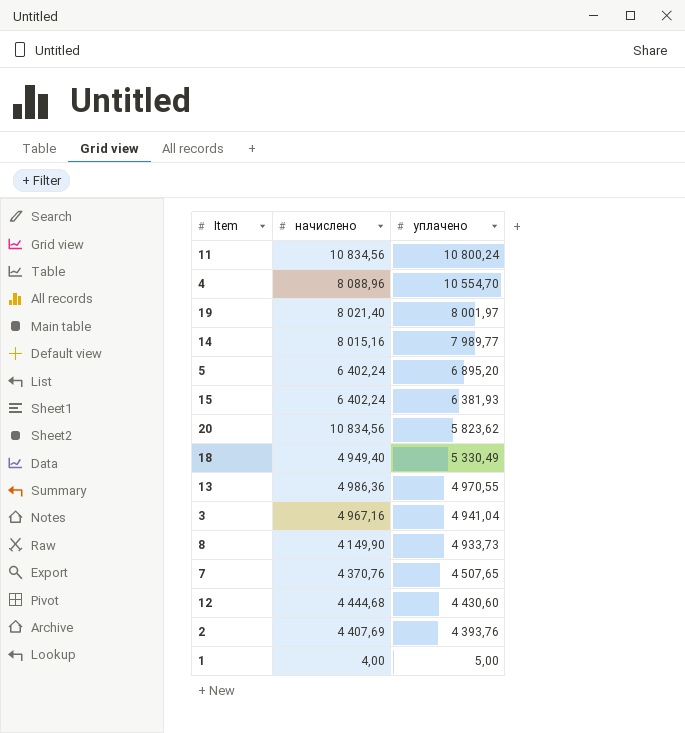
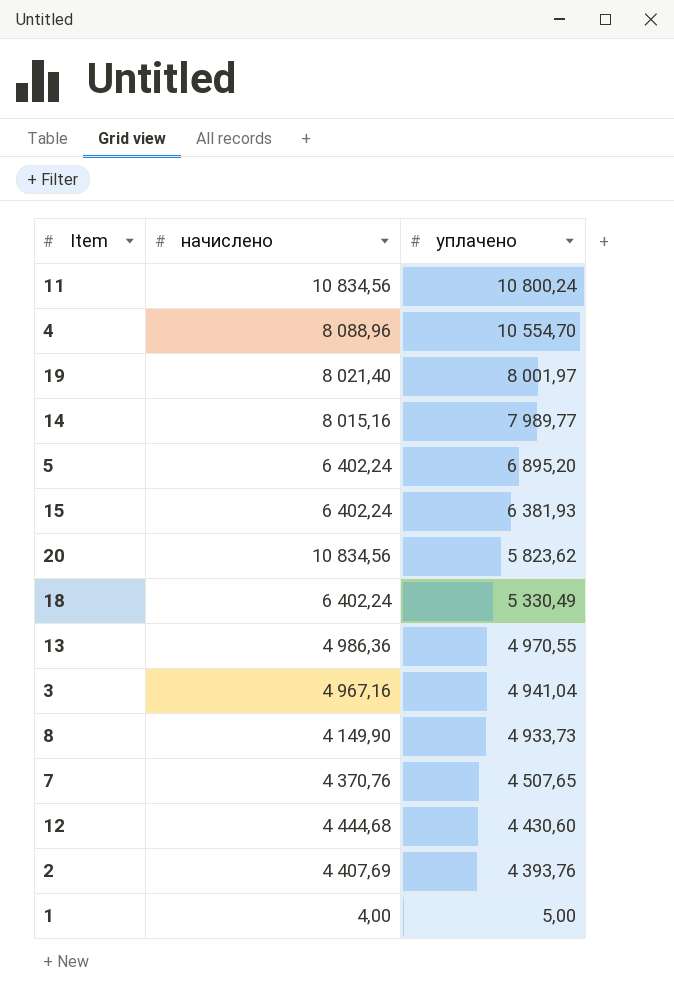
18 | начислено: 4 949,40 -> 6 402,24

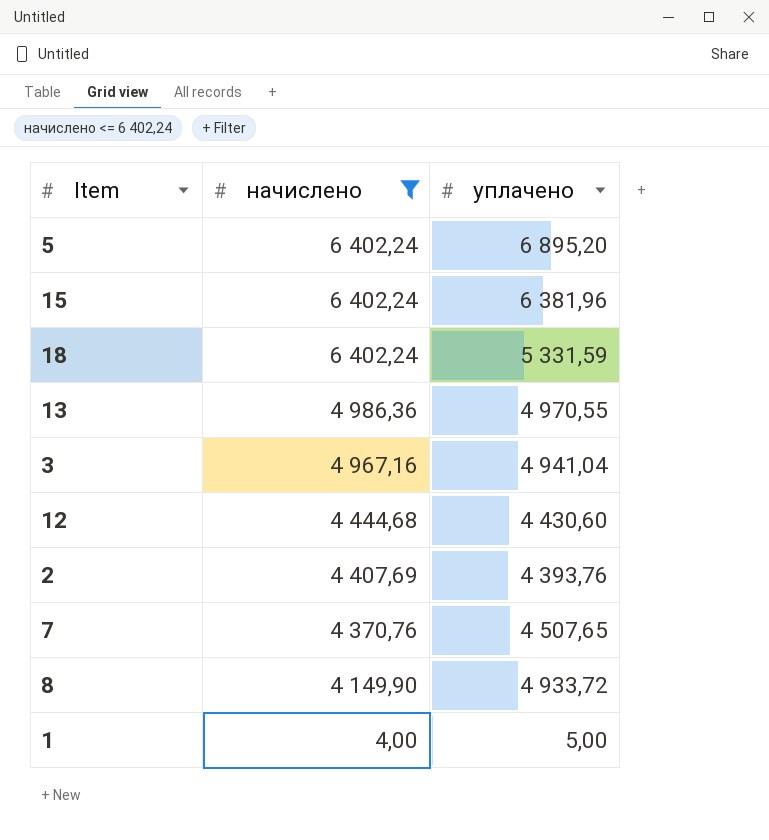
filter: none -> начислено <= 6 402,24
row order: уплачено descending -> начислено descending
15 | уплачено: 6 381,93 -> 6 381,96
18 | уплачено: 5 330,49 -> 5 331,59
8 | уплачено: 4 933,73 -> 4 933,72

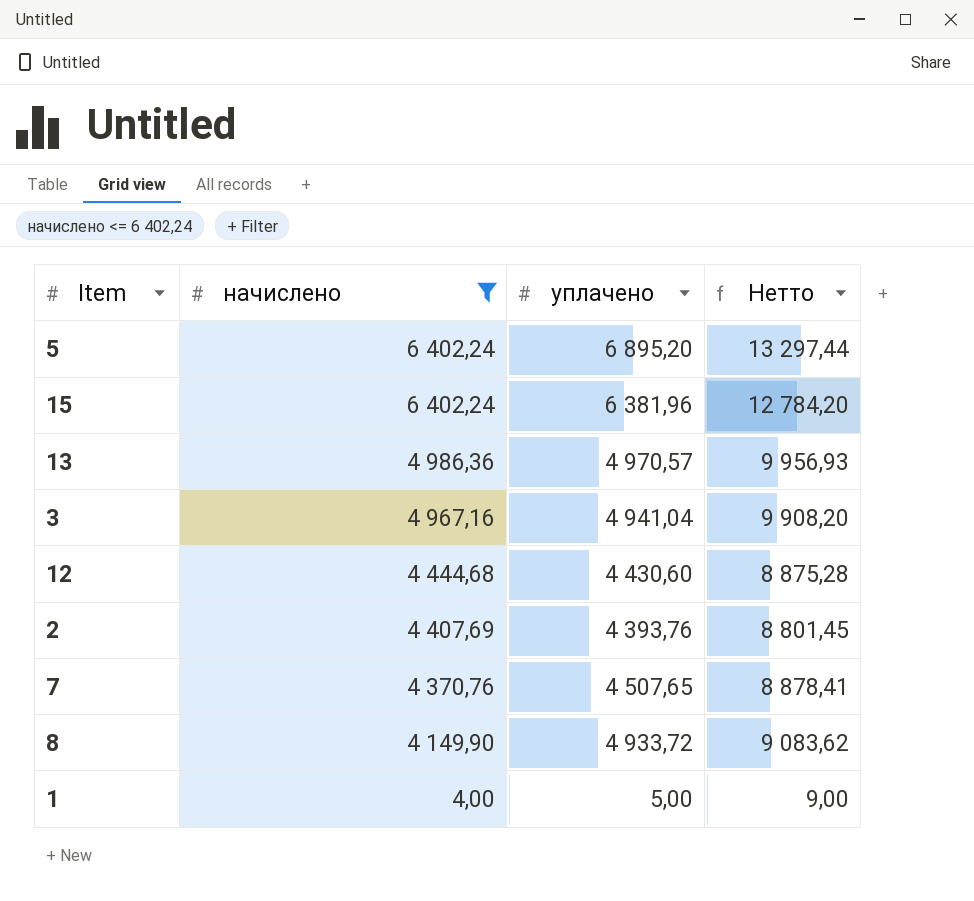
column Нетто | formula: none -> [начислено] + [уплачено]
row 18: 6 402,24 | 5 331,59 -> none
13 | уплачено: 4 970,55 -> 4 970,57

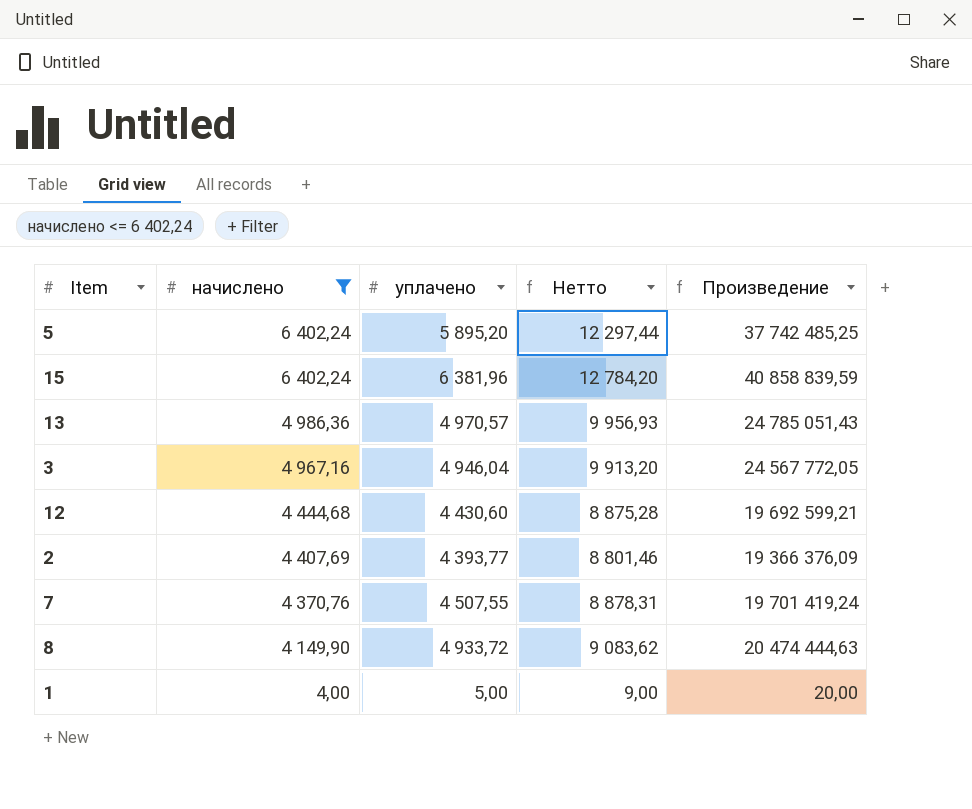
column Произведение | formula: none -> [начислено] * [уплачено]
5 | уплачено: 6 895,20 -> 5 895,20
5 | Нетто: 13 297,44 -> 12 297,44
3 | уплачено: 4 941,04 -> 4 946,04
3 | Нетто: 9 908,20 -> 9 913,20
2 | уплачено: 4 393,76 -> 4 393,77
2 | Нетто: 8 801,45 -> 8 801,46
7 | уплачено: 4 507,65 -> 4 507,55
7 | Нетто: 8 878,41 -> 8 878,31

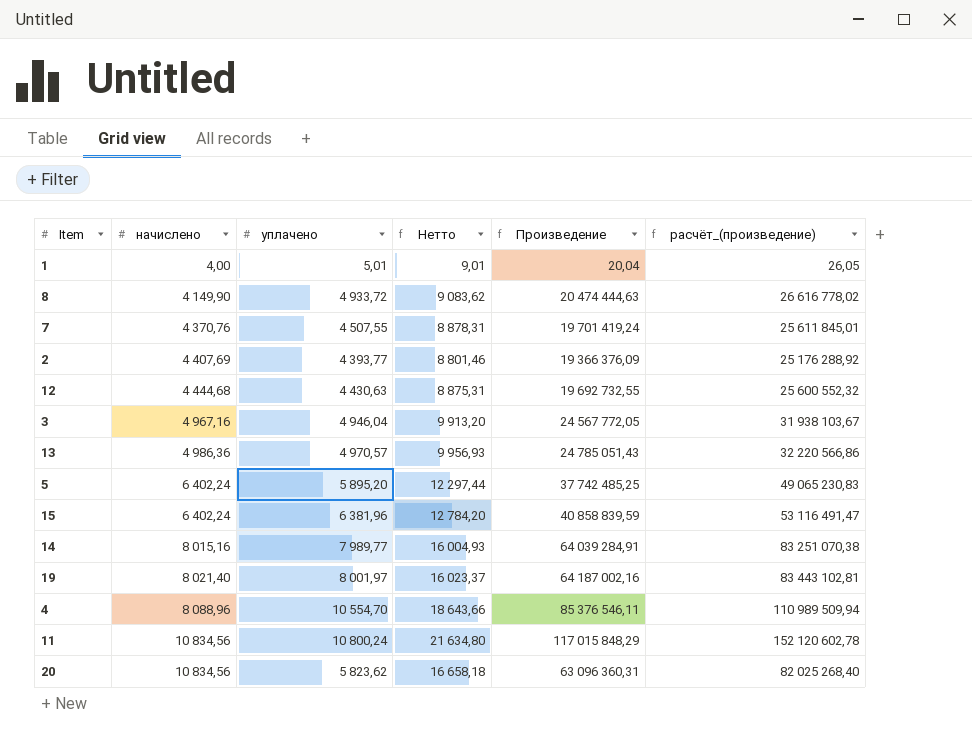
filter: начислено <= 6 402,24 -> none
row order: начислено descending -> начислено ascending
column расчёт_(произведение) | formula: none -> [Произведение] * 1,3
1 | уплачено: 5,00 -> 5,01
1 | Нетто: 9,00 -> 9,01
1 | Произведение: 20,00 -> 20,04
12 | уплачено: 4 430,60 -> 4 430,63
12 | Нетто: 8 875,28 -> 8 875,31
12 | Произведение: 19 692 599,21 -> 19 692 732,55

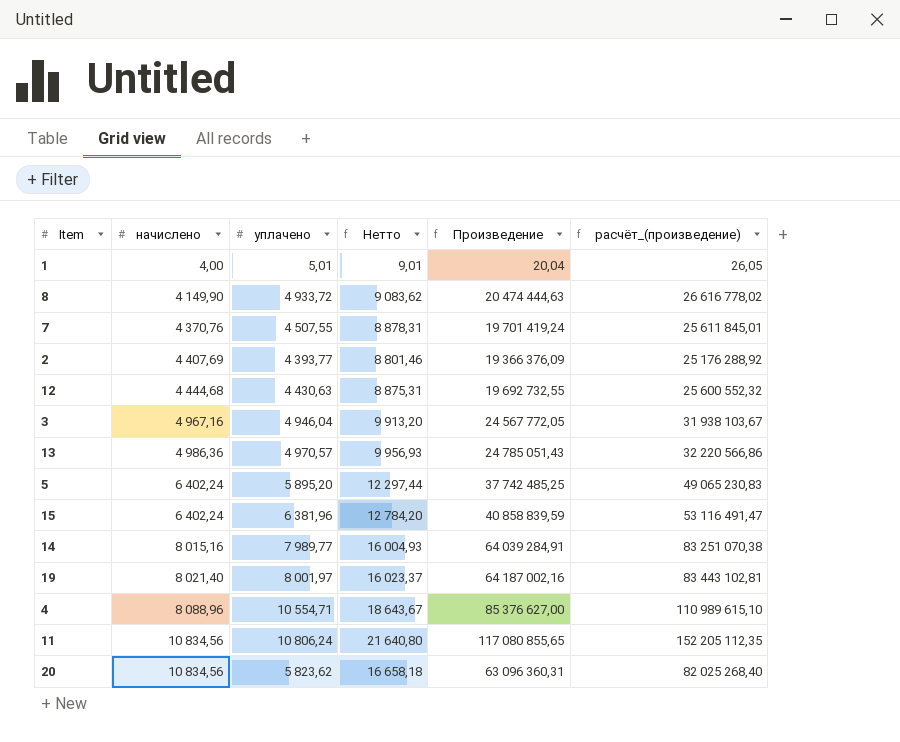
4 | уплачено: 10 554,70 -> 10 554,71
4 | Нетто: 18 643,66 -> 18 643,67
4 | Произведение: 85 376 546,11 -> 85 376 627,00
4 | расчёт_(произведение): 110 989 509,94 -> 110 989 615,10
11 | уплачено: 10 800,24 -> 10 806,24
11 | Нетто: 21 634,80 -> 21 640,80
11 | Произведение: 117 015 848,29 -> 117 080 855,65
11 | расчёт_(произведение): 152 120 602,78 -> 152 205 112,35

